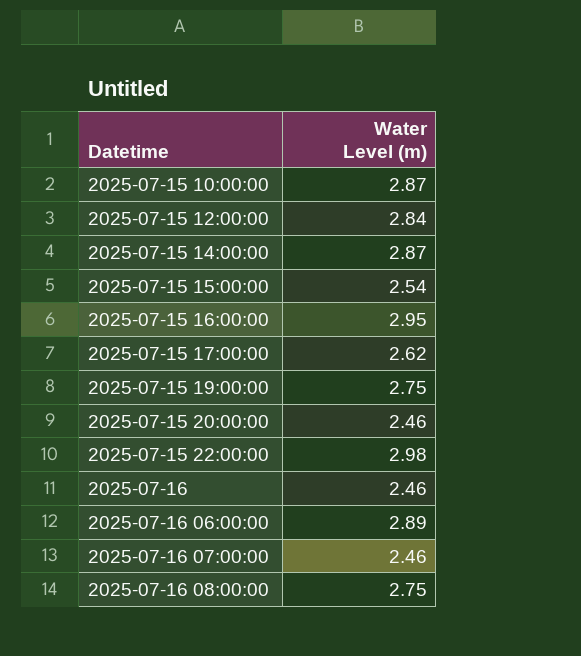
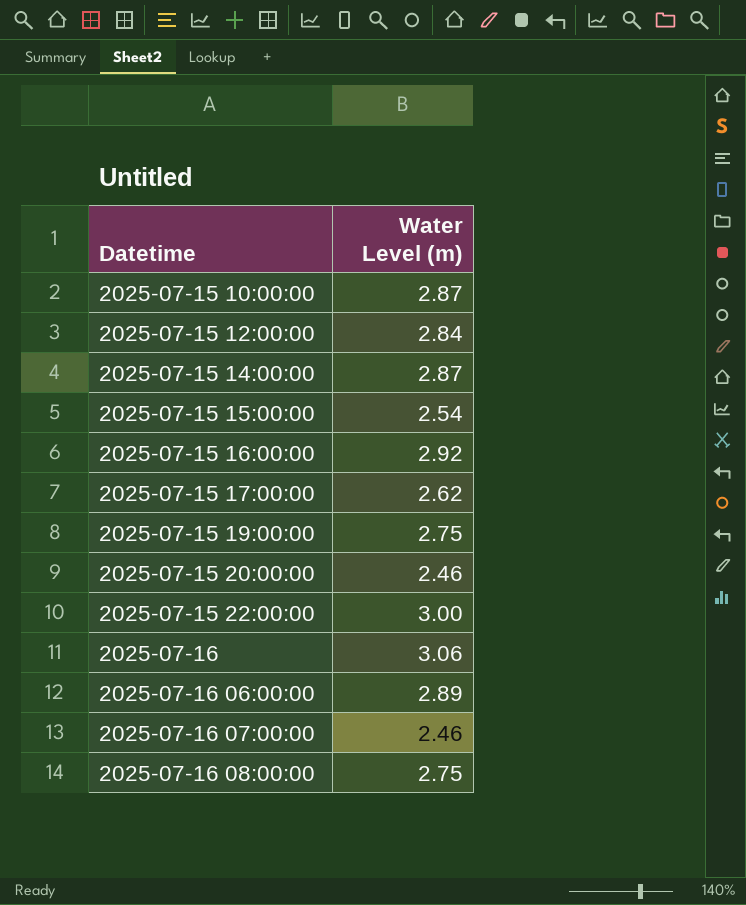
2025-07-15 16:00:00 | Water Level (m): 2.95 -> 2.92
2025-07-15 22:00:00 | Water Level (m): 2.98 -> 3.00
2025-07-16 | Water Level (m): 2.46 -> 3.06

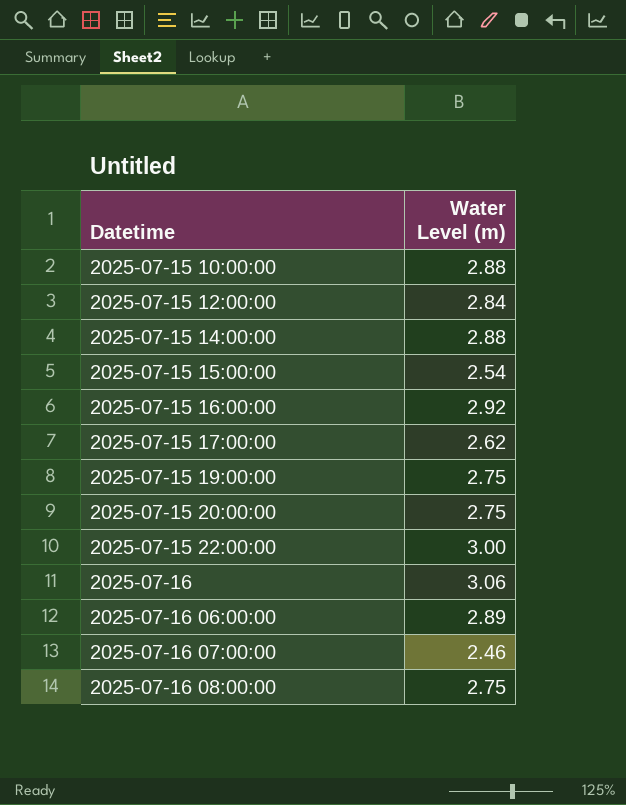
2025-07-15 10:00:00 | Water Level (m): 2.87 -> 2.88
2025-07-15 14:00:00 | Water Level (m): 2.87 -> 2.88
2025-07-15 20:00:00 | Water Level (m): 2.46 -> 2.75

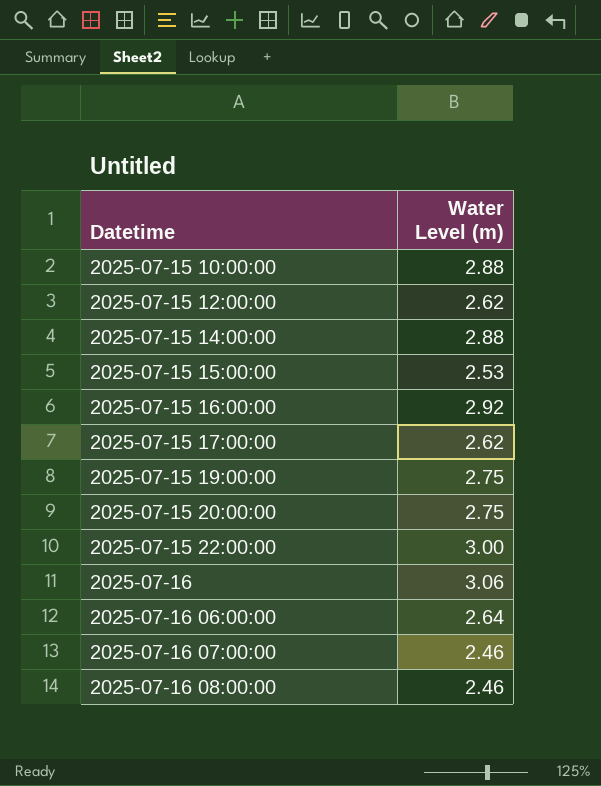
2025-07-15 12:00:00 | Water Level (m): 2.84 -> 2.62
2025-07-15 15:00:00 | Water Level (m): 2.54 -> 2.53
2025-07-16 06:00:00 | Water Level (m): 2.89 -> 2.64
2025-07-16 08:00:00 | Water Level (m): 2.75 -> 2.46

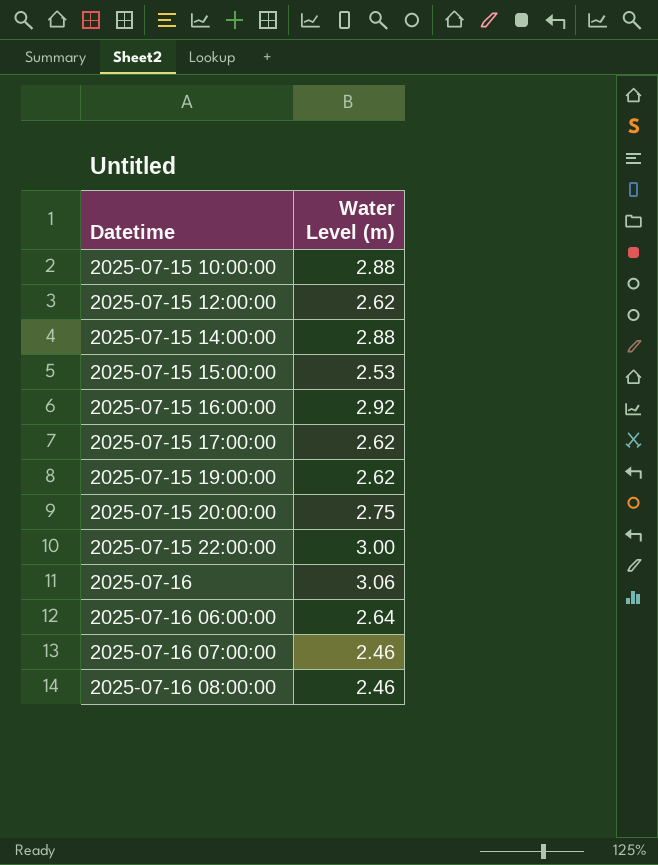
2025-07-15 19:00:00 | Water Level (m): 2.75 -> 2.62

